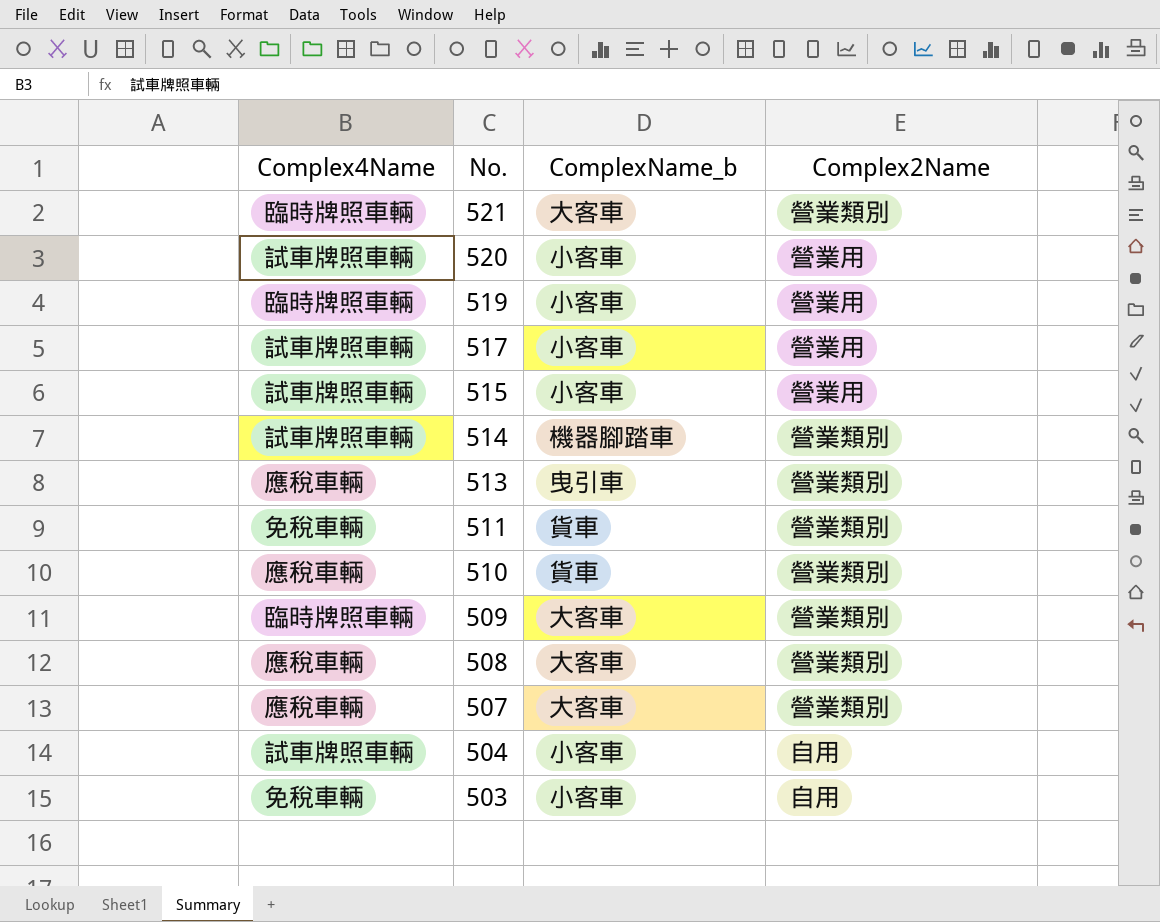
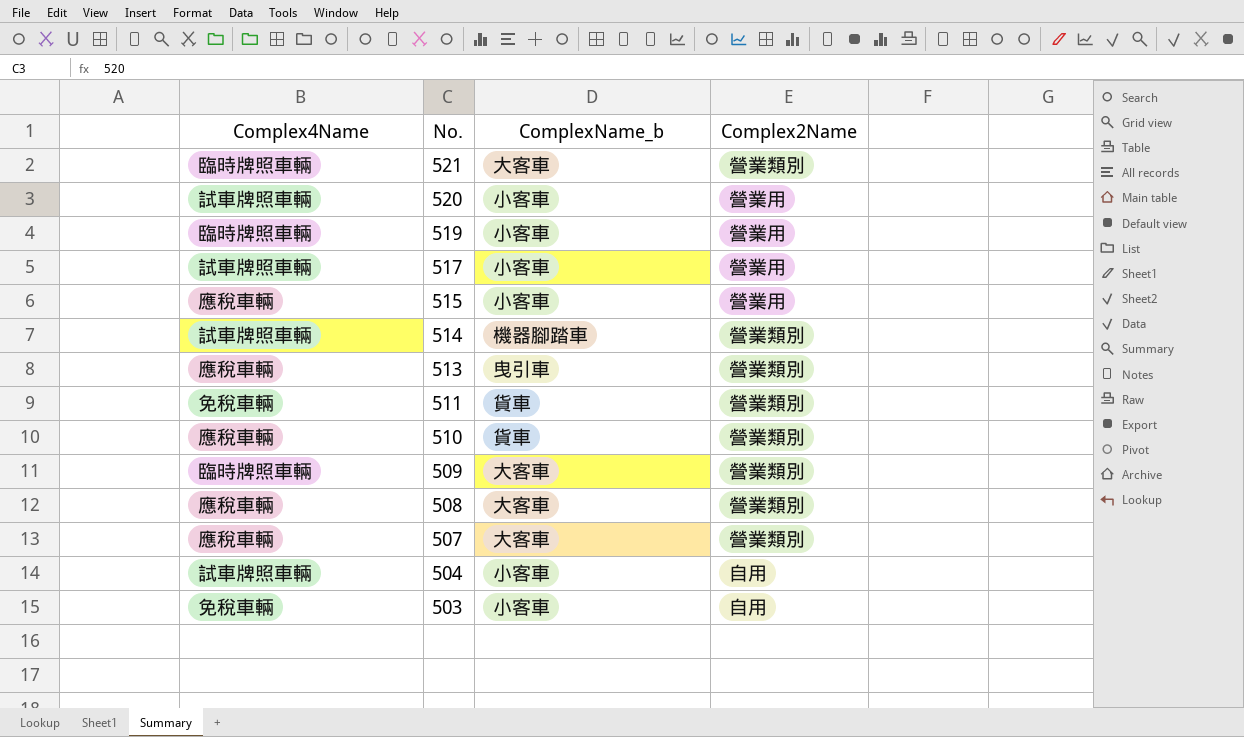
515 | Complex4Name: 試車牌照車輛 -> 應稅車輛

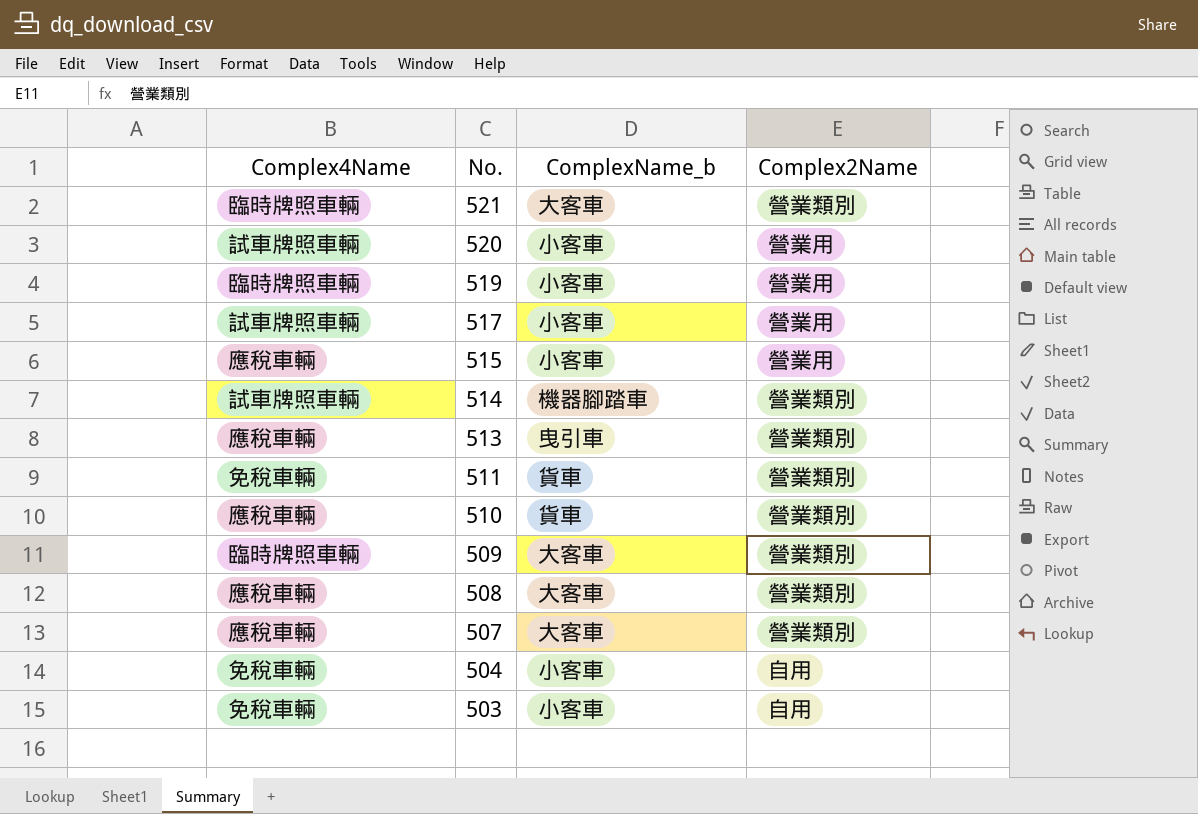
504 | Complex4Name: 試車牌照車輛 -> 免稅車輛

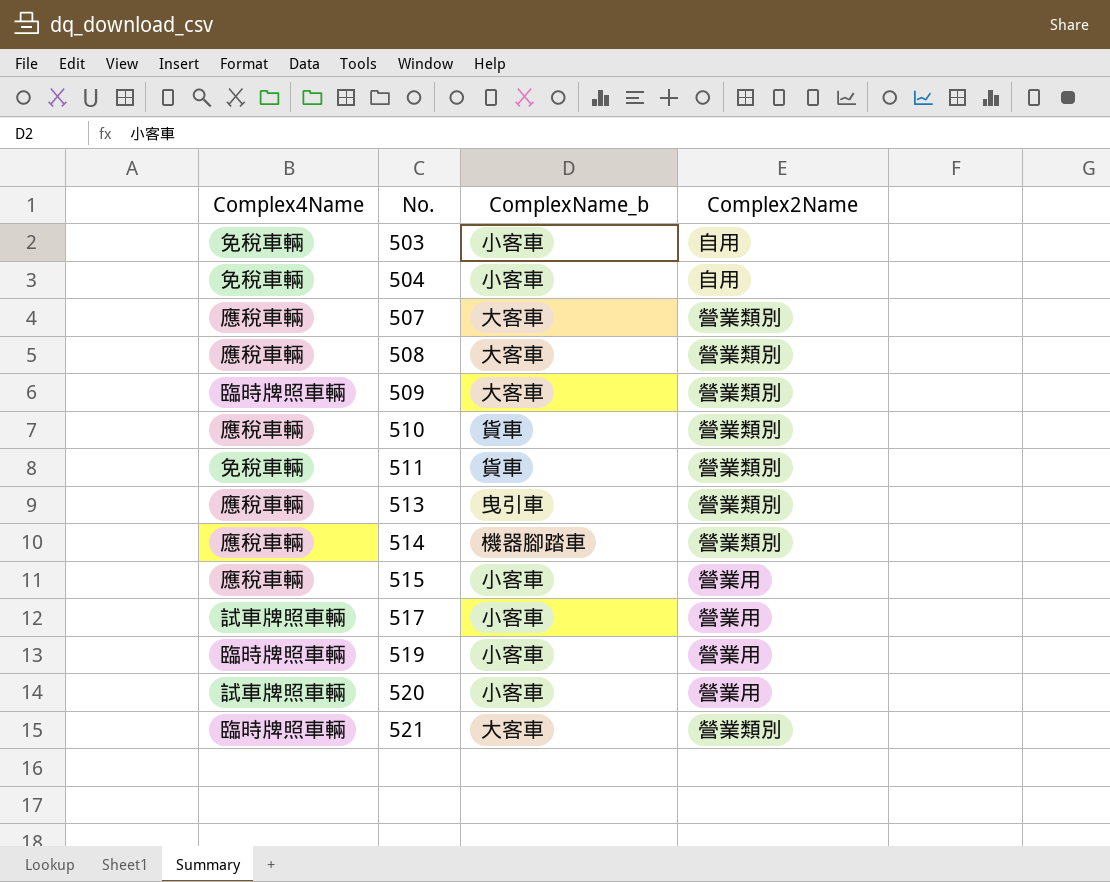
row order: No. descending -> No. ascending
514 | Complex4Name: 試車牌照車輛 -> 應稅車輛

